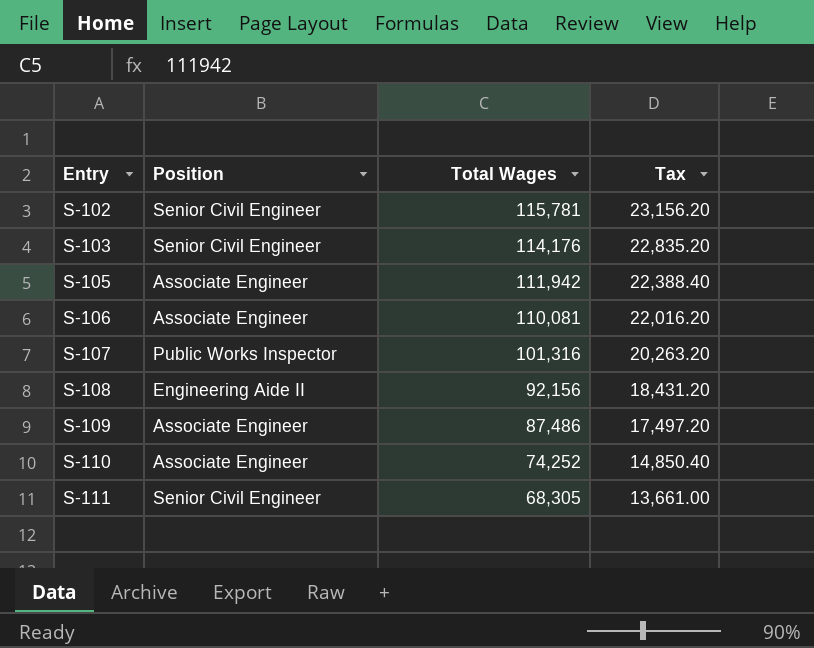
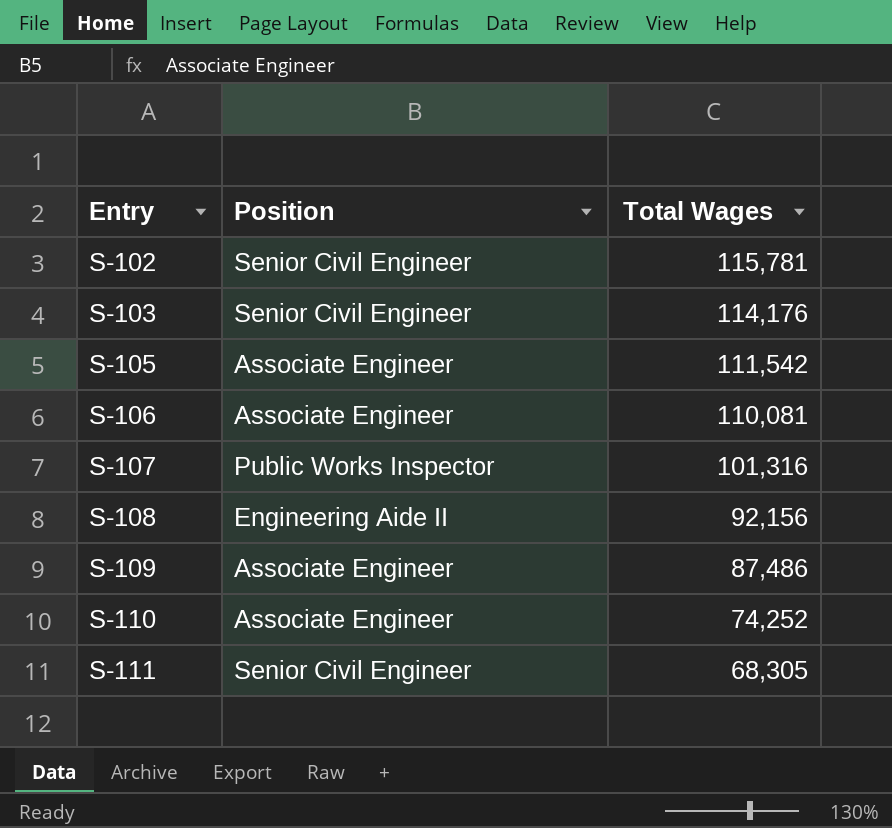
column Tax | formula: [Total Wages] * 0.2 -> none
S-105 | Total Wages: 111,942 -> 111,542

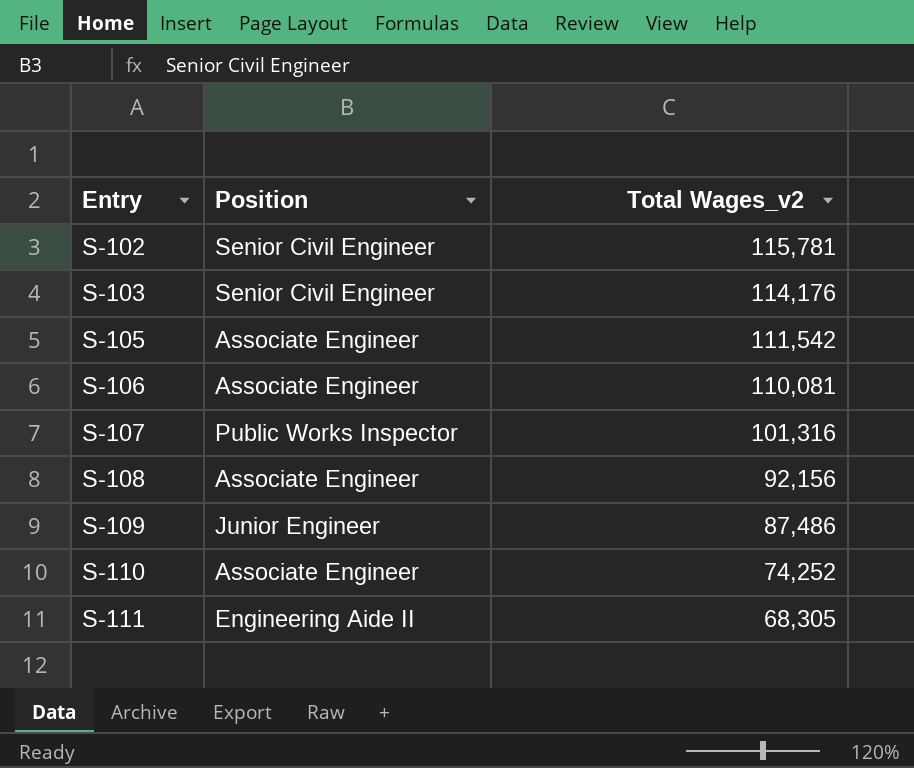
column name: Total Wages -> Total Wages_v2
S-108 | Position: Engineering Aide II -> Associate Engineer
S-109 | Position: Associate Engineer -> Junior Engineer
S-111 | Position: Senior Civil Engineer -> Engineering Aide II

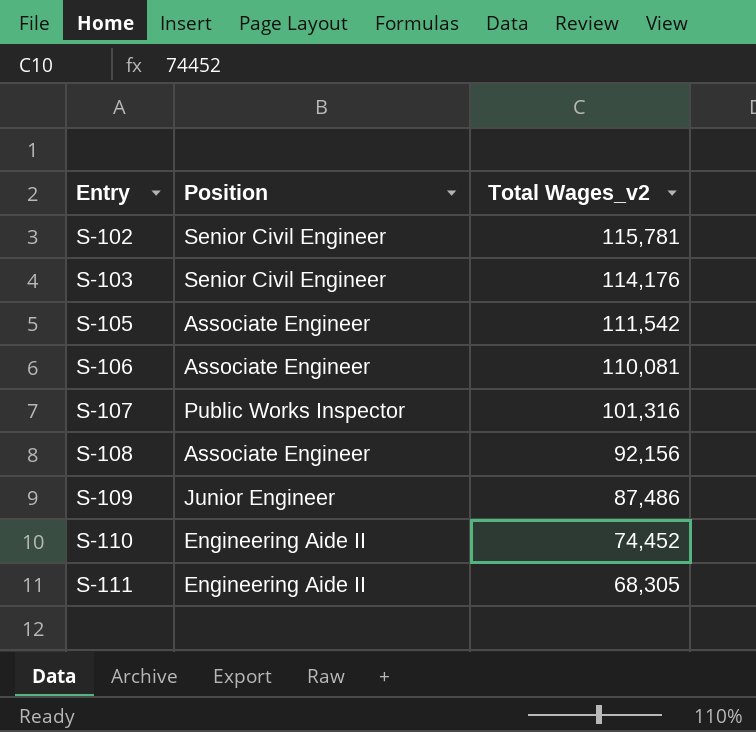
S-110 | Position: Associate Engineer -> Engineering Aide II
S-110 | Total Wages_v2: 74,252 -> 74,452

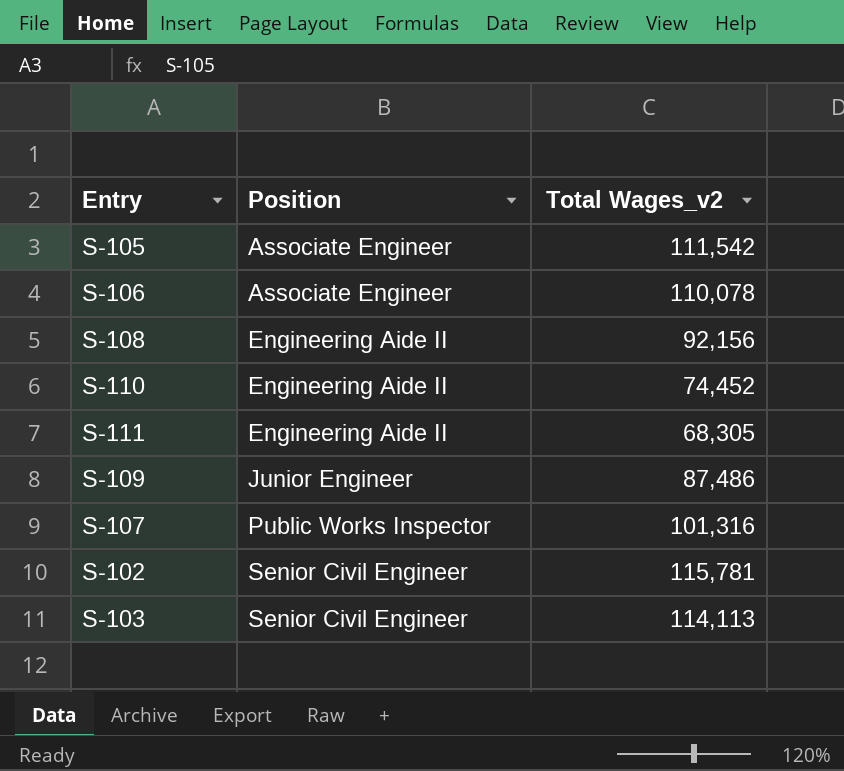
row order: Entry ascending -> Position ascending
S-106 | Total Wages_v2: 110,081 -> 110,078
S-108 | Position: Associate Engineer -> Engineering Aide II
S-103 | Total Wages_v2: 114,176 -> 114,113

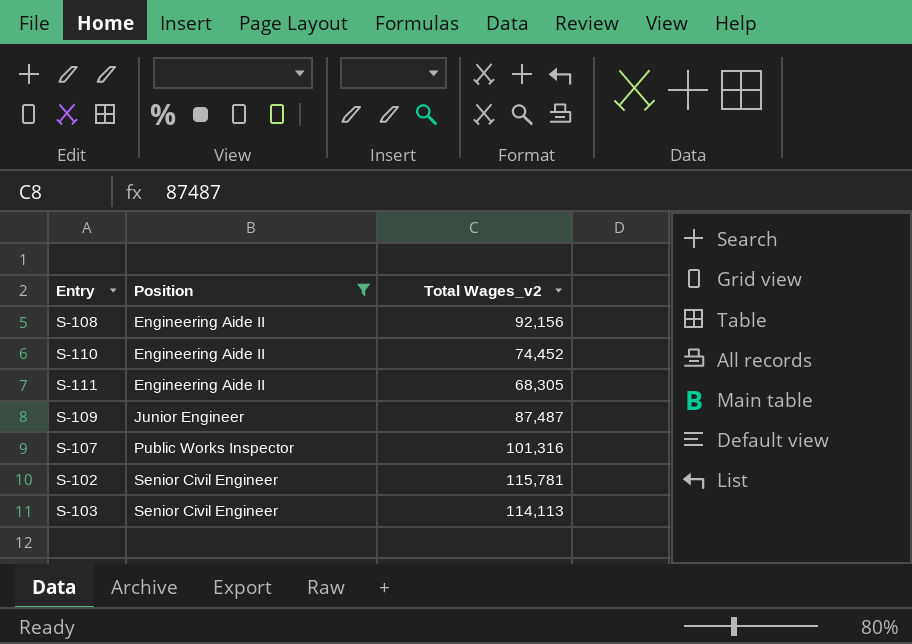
filter: none -> Position != Associate Engineer
S-109 | Total Wages_v2: 87,486 -> 87,487

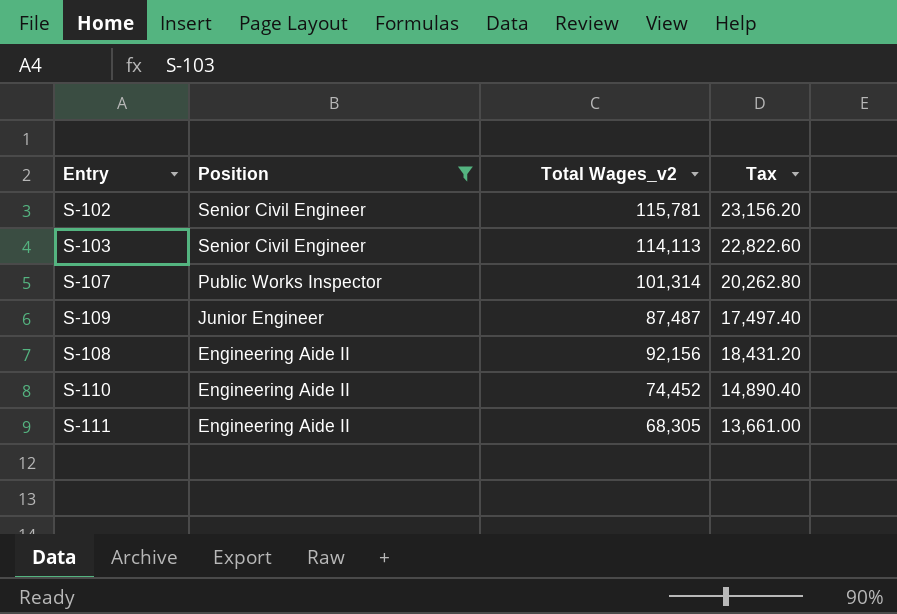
row order: Position ascending -> Position descending
column Tax | formula: none -> [Total Wages_v2] * 0.2
S-107 | Total Wages_v2: 101,316 -> 101,314

